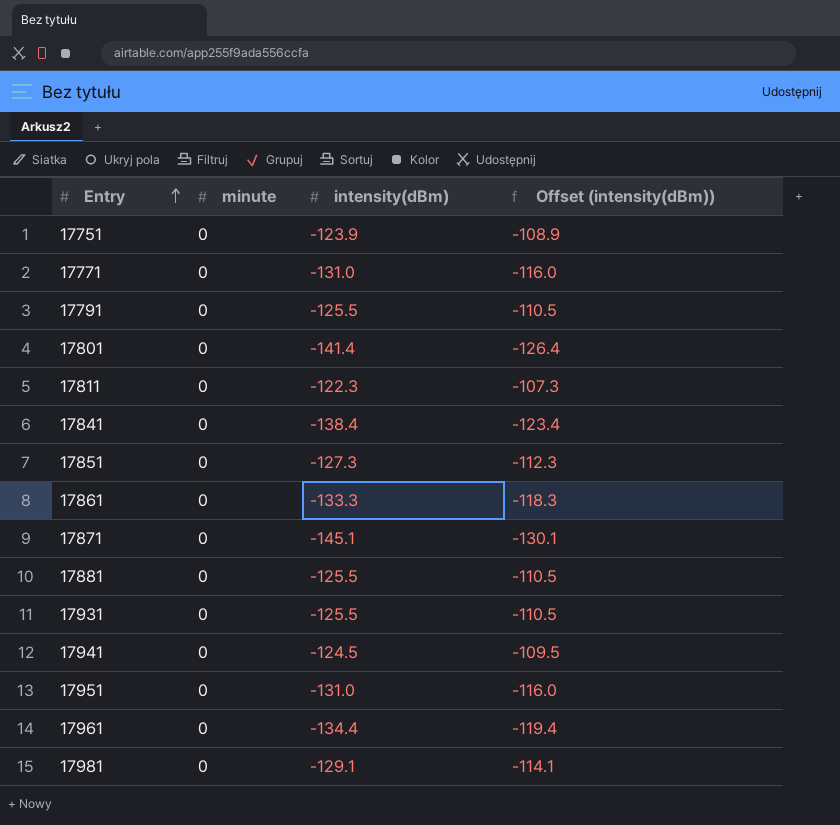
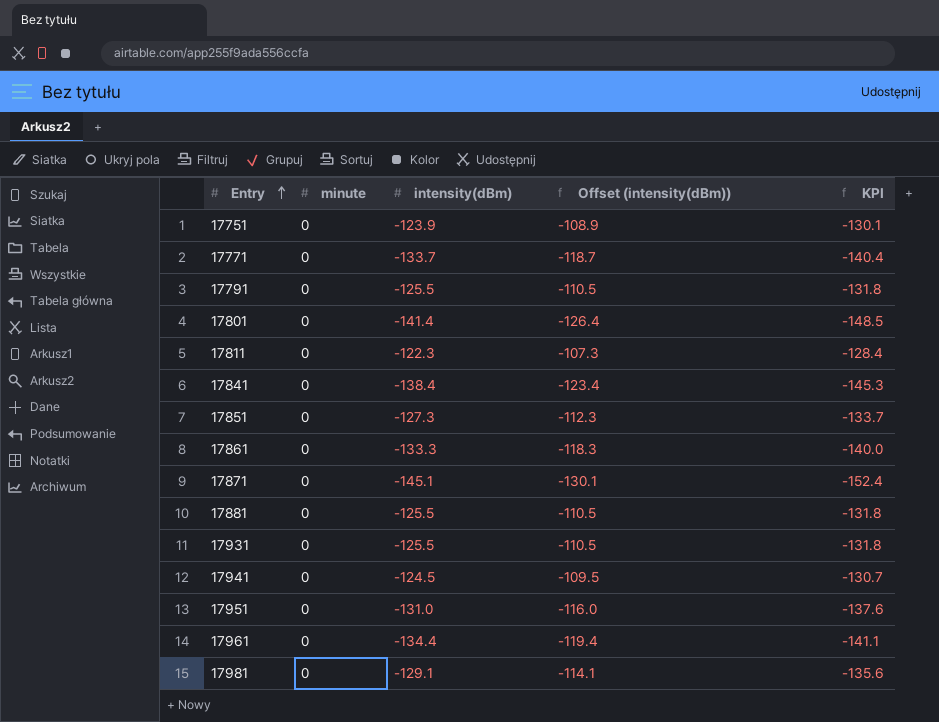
column KPI | formula: none -> [intensity(dBm)] * 1.05
17771 | intensity(dBm): -131.0 -> -133.7
17771 | Offset (intensity(dBm)): -116.0 -> -118.7

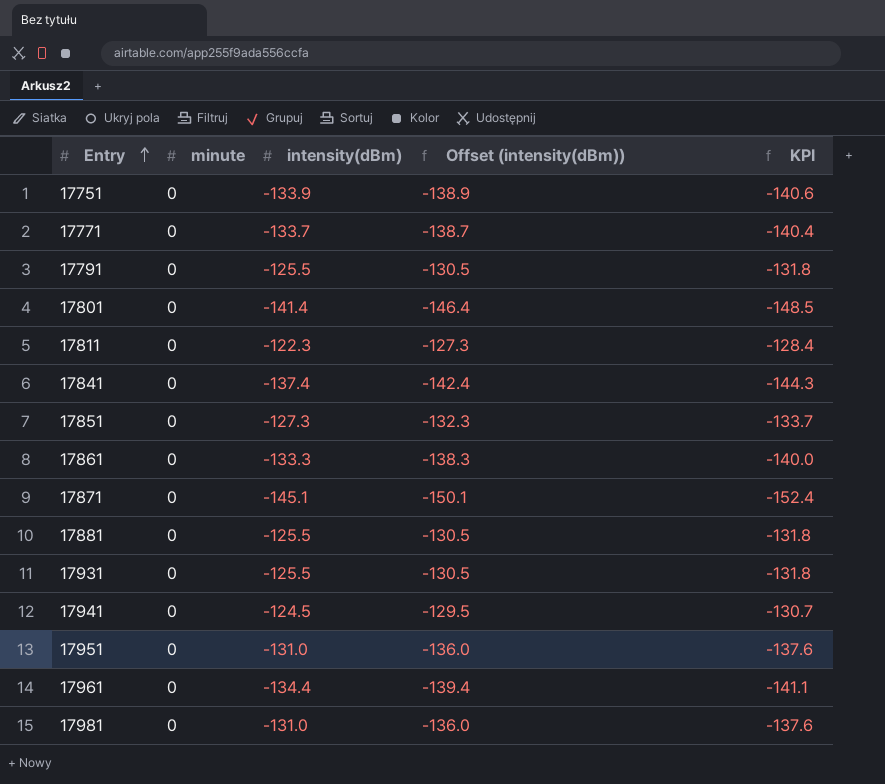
column Offset (intensity(dBm)) | formula: [intensity(dBm)] + 15 -> [intensity(dBm)] - 5
17751 | intensity(dBm): -123.9 -> -133.9
17751 | KPI: -130.1 -> -140.6
17841 | intensity(dBm): -138.4 -> -137.4
17841 | KPI: -145.3 -> -144.3
17981 | intensity(dBm): -129.1 -> -131.0
17981 | KPI: -135.6 -> -137.6

